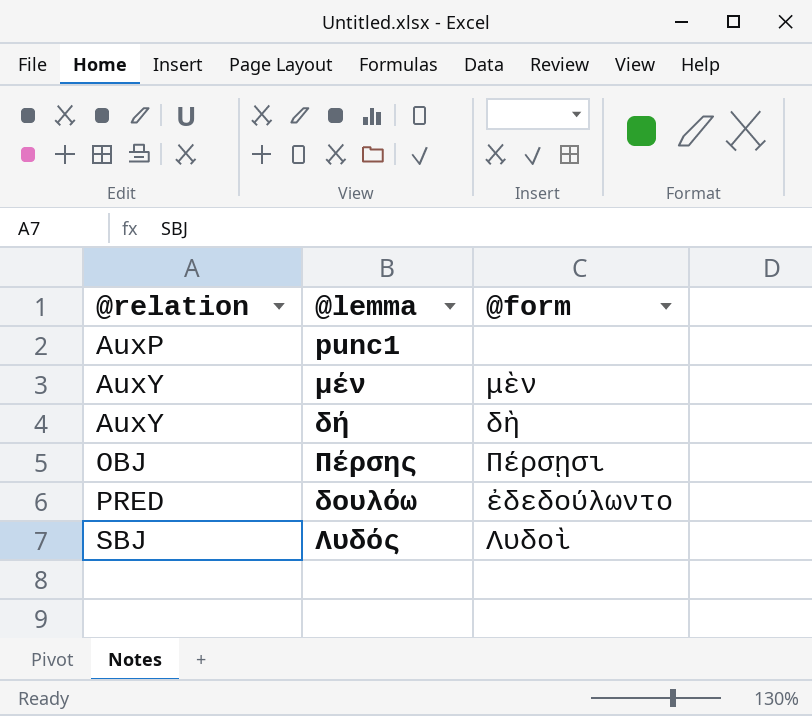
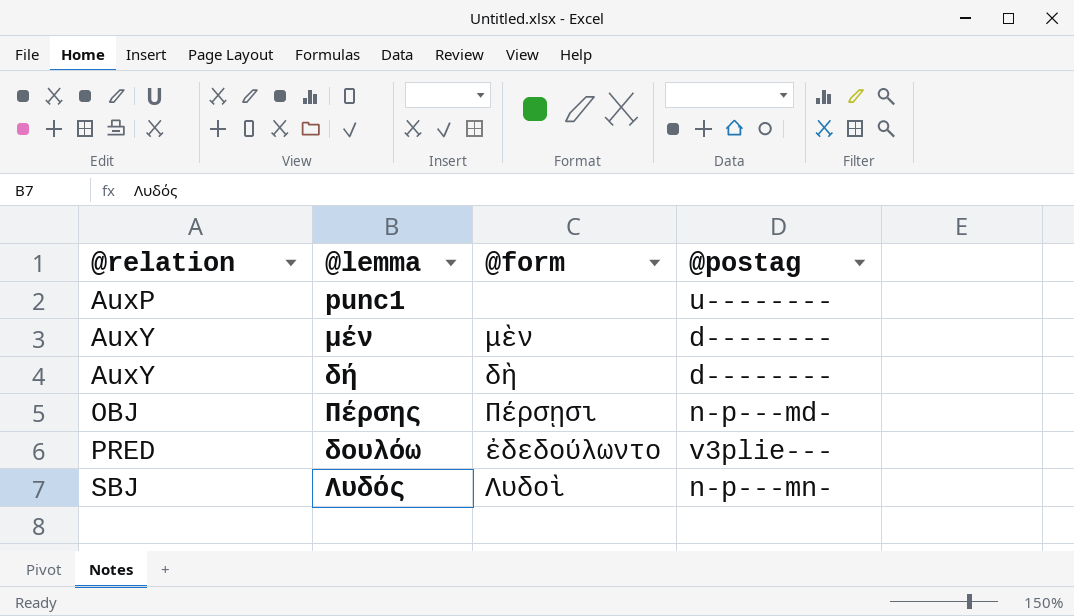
column @postag | position: none -> 4

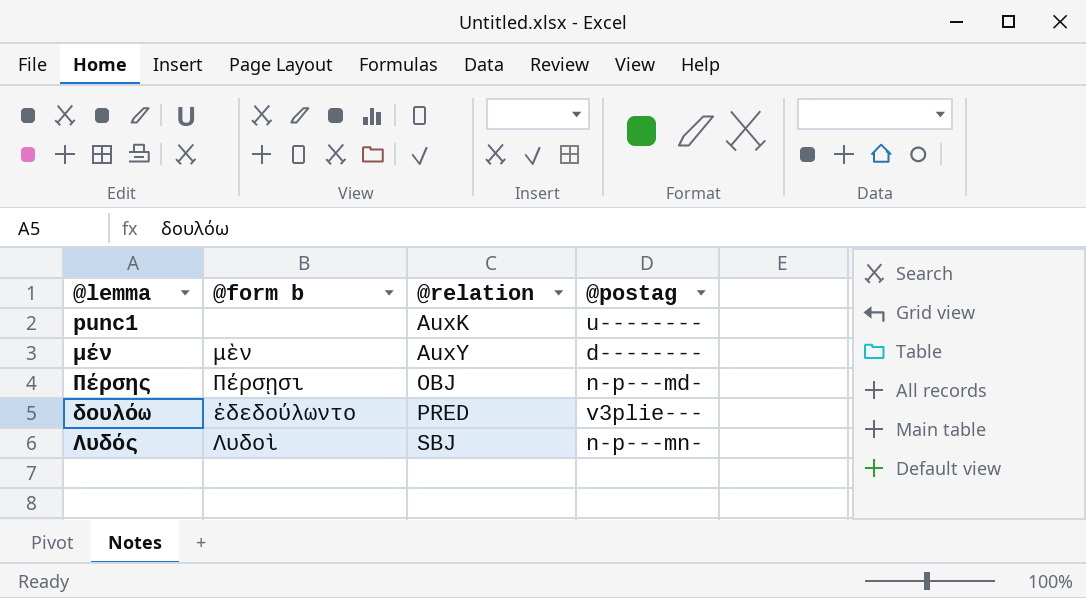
column name: @form -> @form b
column @relation | position: 1 -> 3
row δή: AuxY | δὴ | d-------- -> none
punc1 | @relation: AuxP -> AuxK

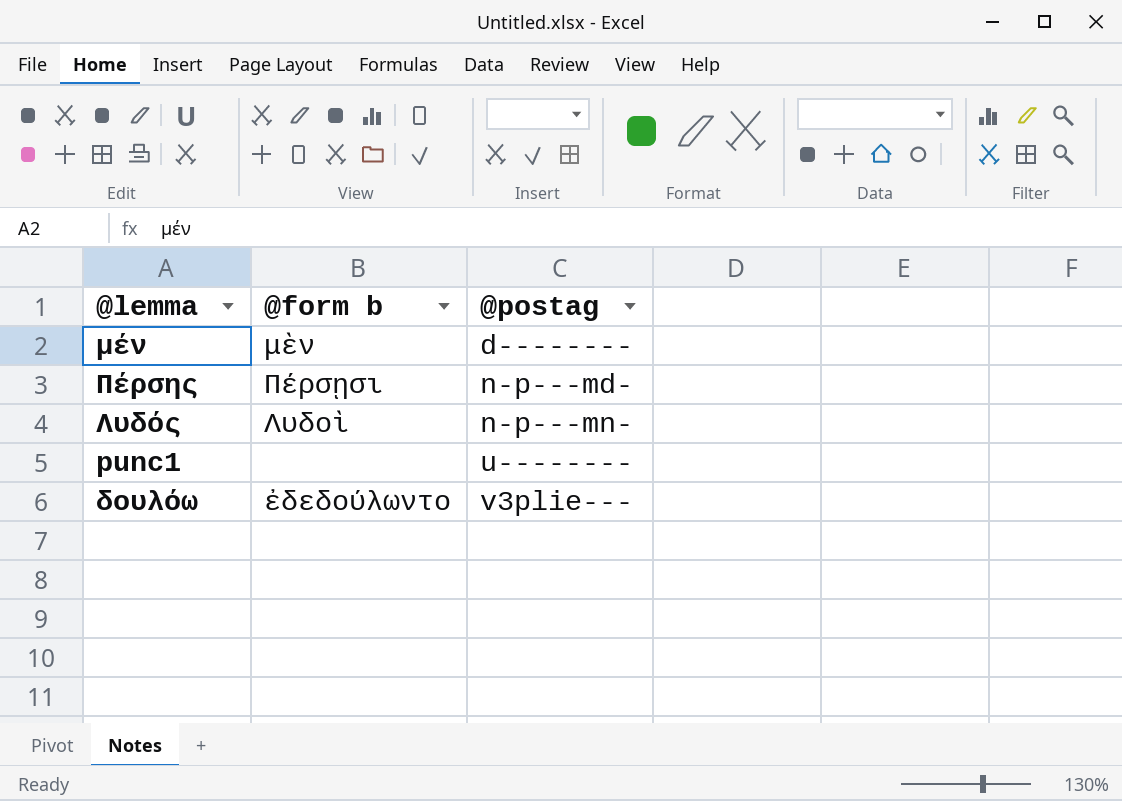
row order: @relation ascending -> @postag ascending
column @relation | position: 3 -> none

